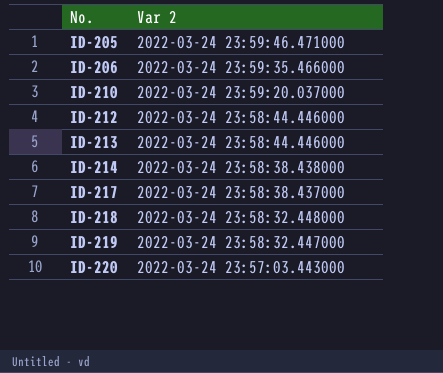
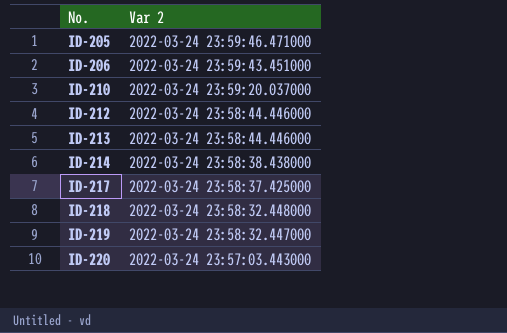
ID-206 | Var 2: 2022-03-24 23:59:35.466000 -> 2022-03-24 23:59:43.451000
ID-217 | Var 2: 2022-03-24 23:58:38.437000 -> 2022-03-24 23:58:37.425000

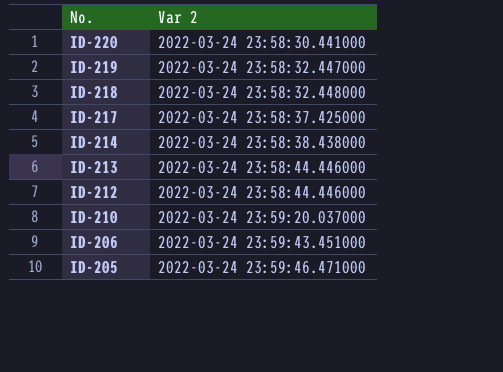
row order: No. ascending -> No. descending
ID-220 | Var 2: 2022-03-24 23:57:03.443000 -> 2022-03-24 23:58:30.441000

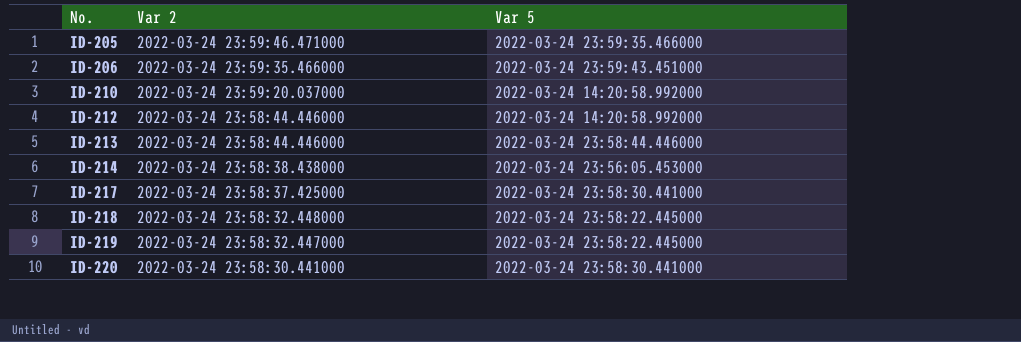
row order: No. descending -> No. ascending
column Var 5 | position: none -> 3
ID-206 | Var 2: 2022-03-24 23:59:43.451000 -> 2022-03-24 23:59:35.466000

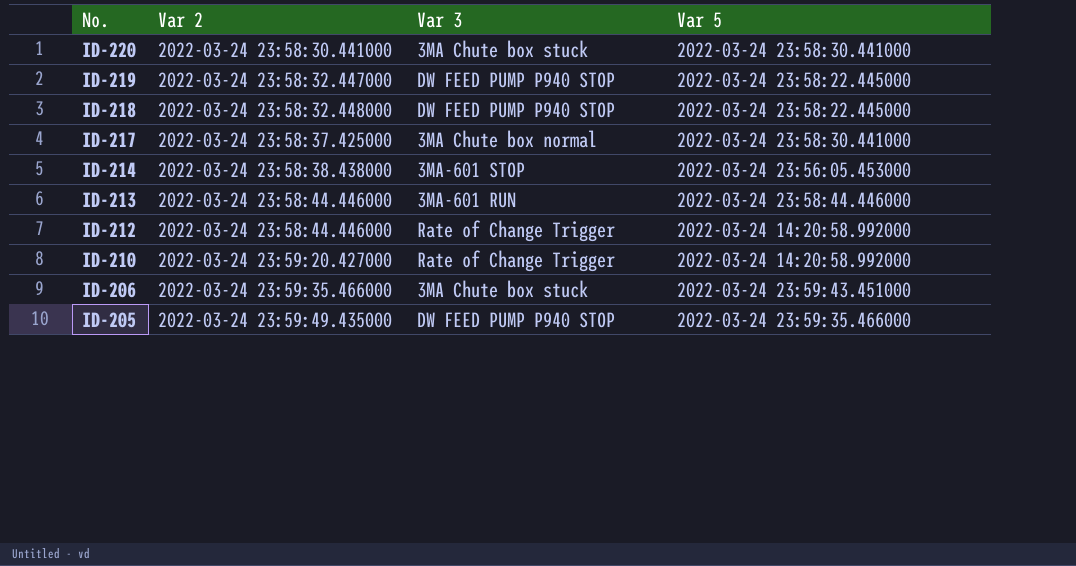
row order: No. ascending -> No. descending
column Var 3 | position: none -> 3
ID-210 | Var 2: 2022-03-24 23:59:20.037000 -> 2022-03-24 23:59:20.427000
ID-205 | Var 2: 2022-03-24 23:59:46.471000 -> 2022-03-24 23:59:49.435000

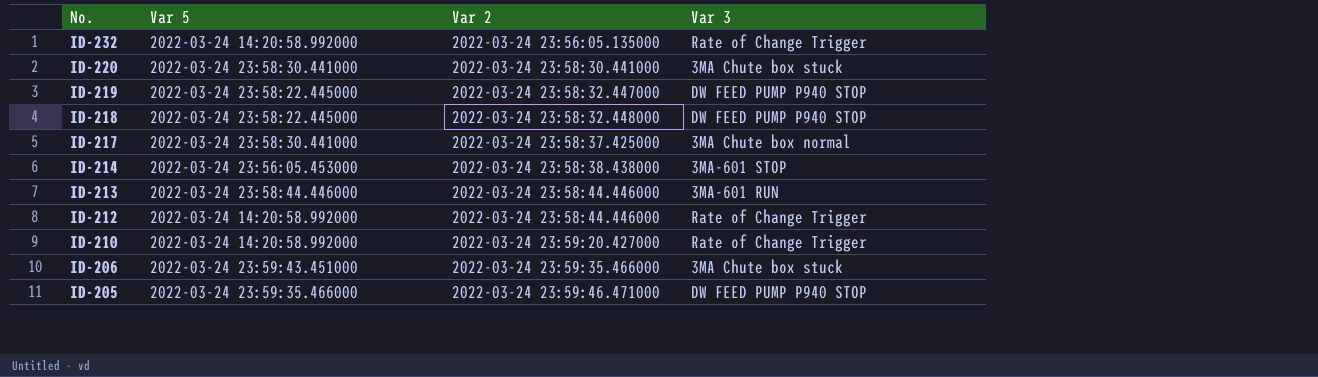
column Var 5 | position: 4 -> 2
row ID-232: none -> 2022-03-24 14:20:58.992000 | 2022-03-24 23:56:05.135000 | Rate of Change Trigger
ID-205 | Var 2: 2022-03-24 23:59:49.435000 -> 2022-03-24 23:59:46.471000

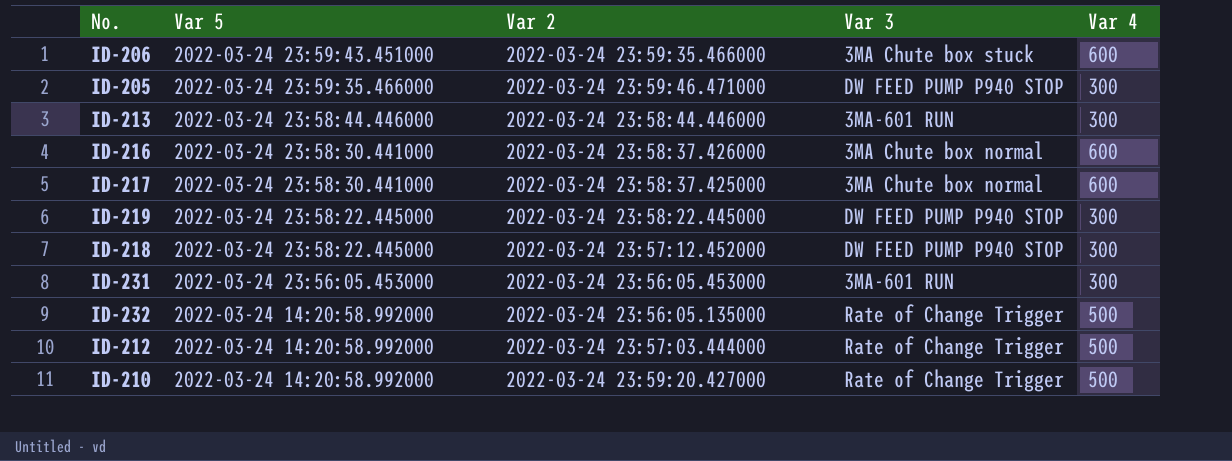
row order: No. descending -> Var 5 descending
column Var 4 | position: none -> 5
row ID-220: 2022-03-24 23:58:30.441000 | 2022-03-24 23:58:30.441000 | 3MA Chute box stuck -> none
row ID-214: 2022-03-24 23:56:05.453000 | 2022-03-24 23:58:38.438000 | 3MA-601 STOP -> none
row ID-216: none -> 2022-03-24 23:58:30.441000 | 2022-03-24 23:58:37.426000 | 3MA Chute box normal | 600
ID-219 | Var 2: 2022-03-24 23:58:32.447000 -> 2022-03-24 23:58:22.445000
ID-218 | Var 2: 2022-03-24 23:58:32.448000 -> 2022-03-24 23:57:12.452000
row ID-231: none -> 2022-03-24 23:56:05.453000 | 2022-03-24 23:56:05.453000 | 3MA-601 RUN | 300
ID-212 | Var 2: 2022-03-24 23:58:44.446000 -> 2022-03-24 23:57:03.444000

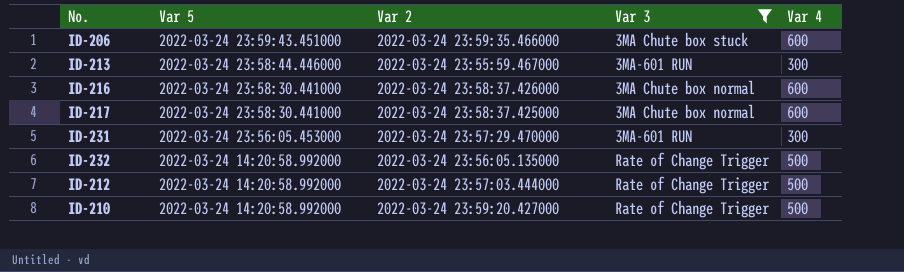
filter: none -> Var 3 != DW FEED PUMP P940 STOP
ID-213 | Var 2: 2022-03-24 23:58:44.446000 -> 2022-03-24 23:55:59.467000
ID-231 | Var 2: 2022-03-24 23:56:05.453000 -> 2022-03-24 23:57:29.470000

